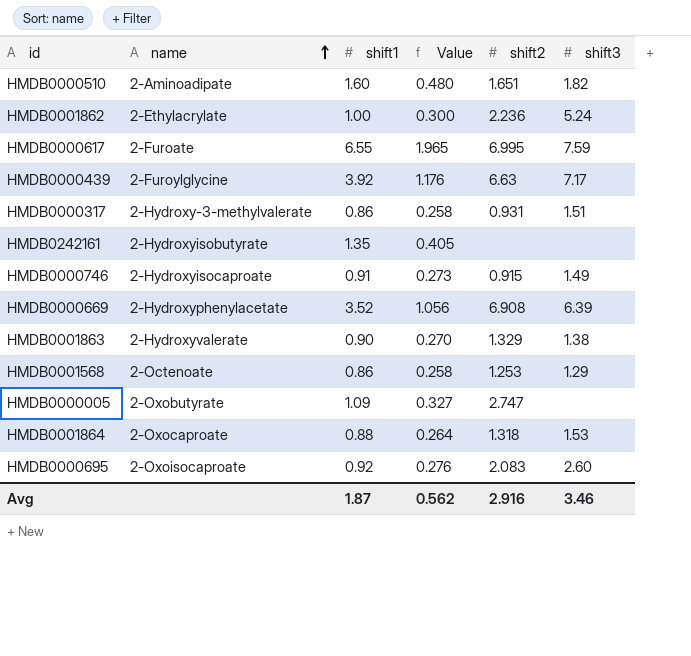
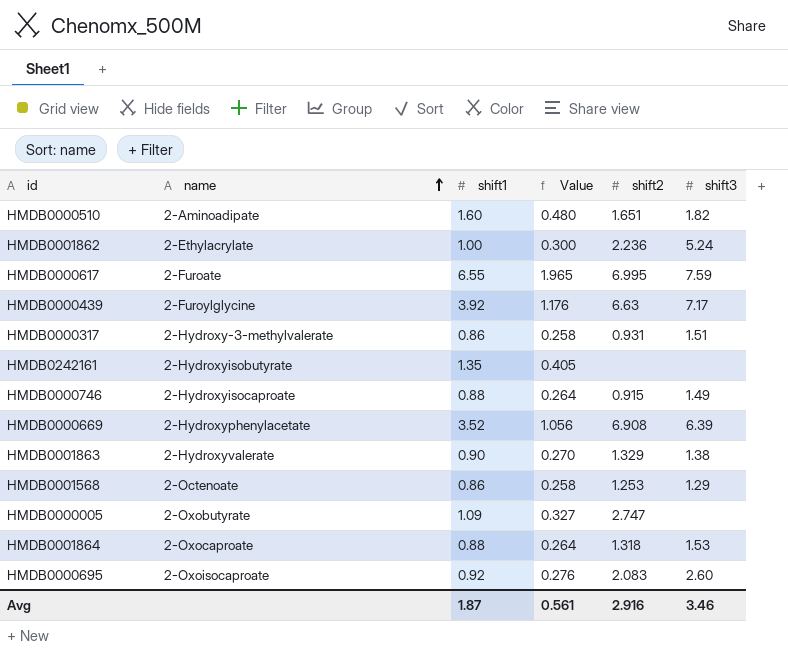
HMDB0000746 | shift1: 0.91 -> 0.88
HMDB0000746 | Value: 0.273 -> 0.264
Avg | Value: 0.562 -> 0.561

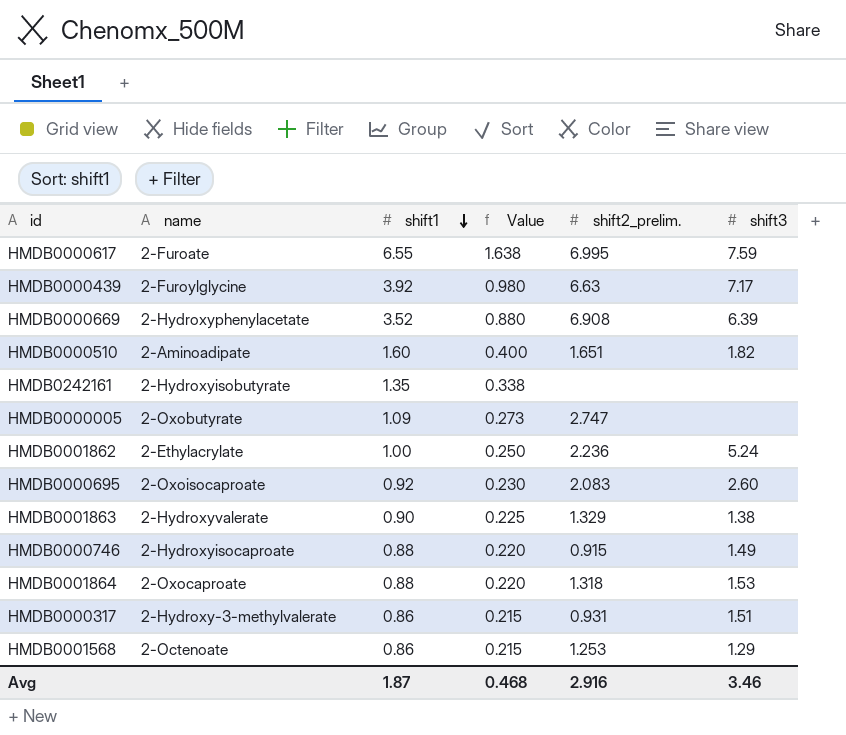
row order: name ascending -> shift1 descending
column Value | formula: [shift1] * 0.3 -> [shift1] * 0.25
column name: shift2 -> shift2_prelim.
Avg | Value: 0.561 -> 0.468

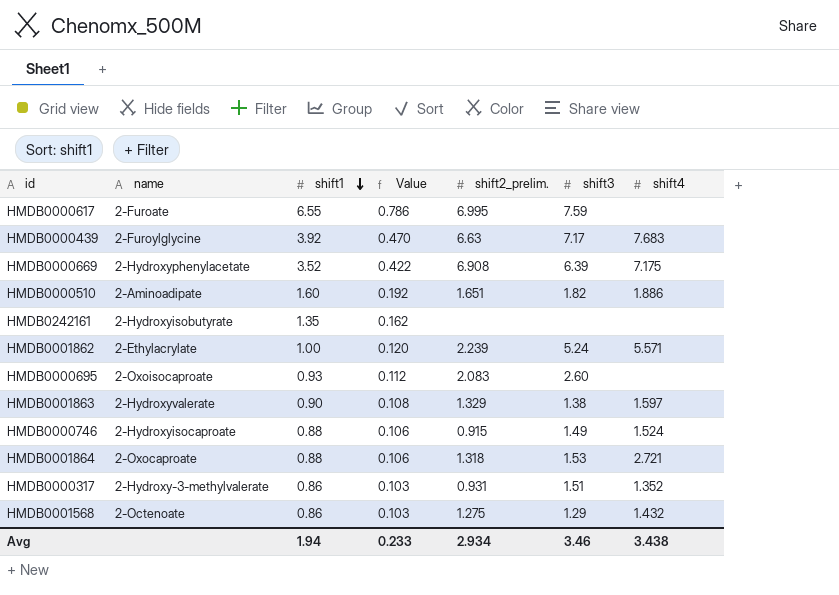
column Value | formula: [shift1] * 0.25 -> [shift1] * 0.12
column shift4 | position: none -> 7
row HMDB0000005: 2-Oxobutyrate | 1.09 | 0.273 | 2.747 | none -> none
HMDB0001862 | shift2_prelim.: 2.236 -> 2.239
HMDB0000695 | shift1: 0.92 -> 0.93
HMDB0001568 | shift2_prelim.: 1.253 -> 1.275
Avg | shift1: 1.87 -> 1.94
Avg | Value: 0.468 -> 0.233
Avg | shift2_prelim.: 2.916 -> 2.934

